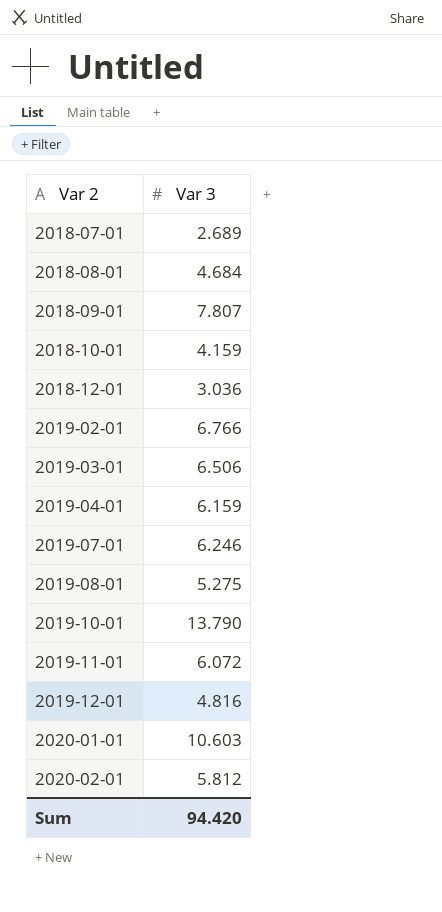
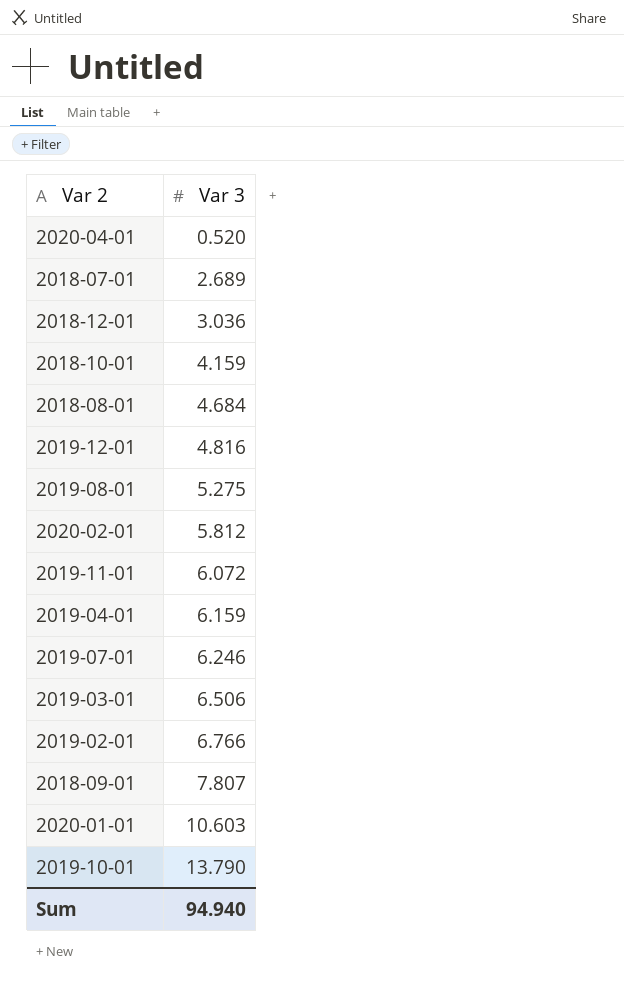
row order: Var 2 ascending -> Var 3 ascending
row 2020-04-01: none -> 0.520
Sum | Var 3: 94.420 -> 94.940

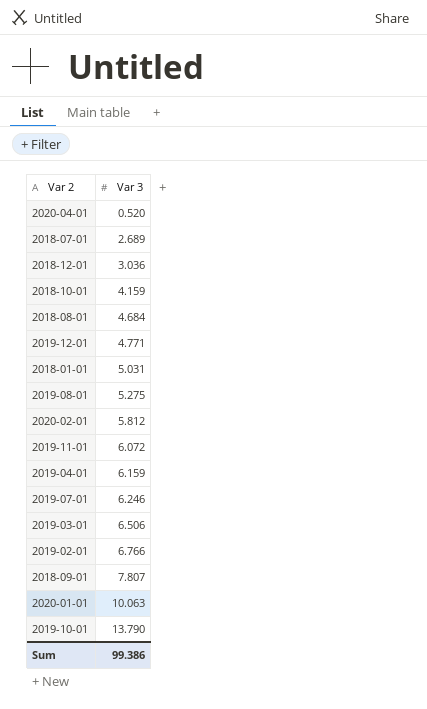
2019-12-01 | Var 3: 4.816 -> 4.771
row 2018-01-01: none -> 5.031
2020-01-01 | Var 3: 10.603 -> 10.063
Sum | Var 3: 94.940 -> 99.386

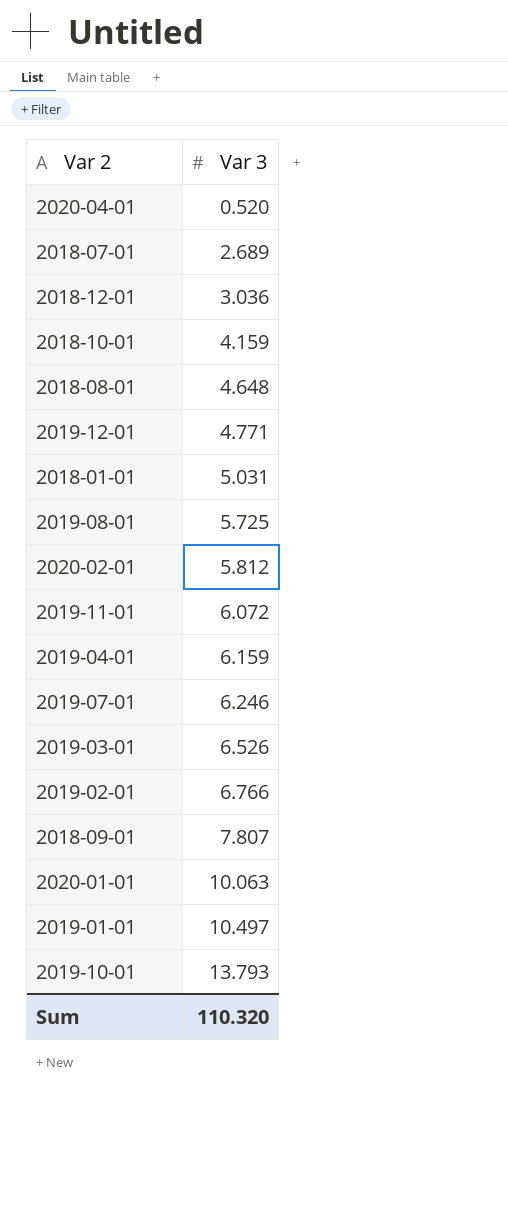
2018-08-01 | Var 3: 4.684 -> 4.648
2019-08-01 | Var 3: 5.275 -> 5.725
2019-03-01 | Var 3: 6.506 -> 6.526
row 2019-01-01: none -> 10.497
2019-10-01 | Var 3: 13.790 -> 13.793
Sum | Var 3: 99.386 -> 110.320

